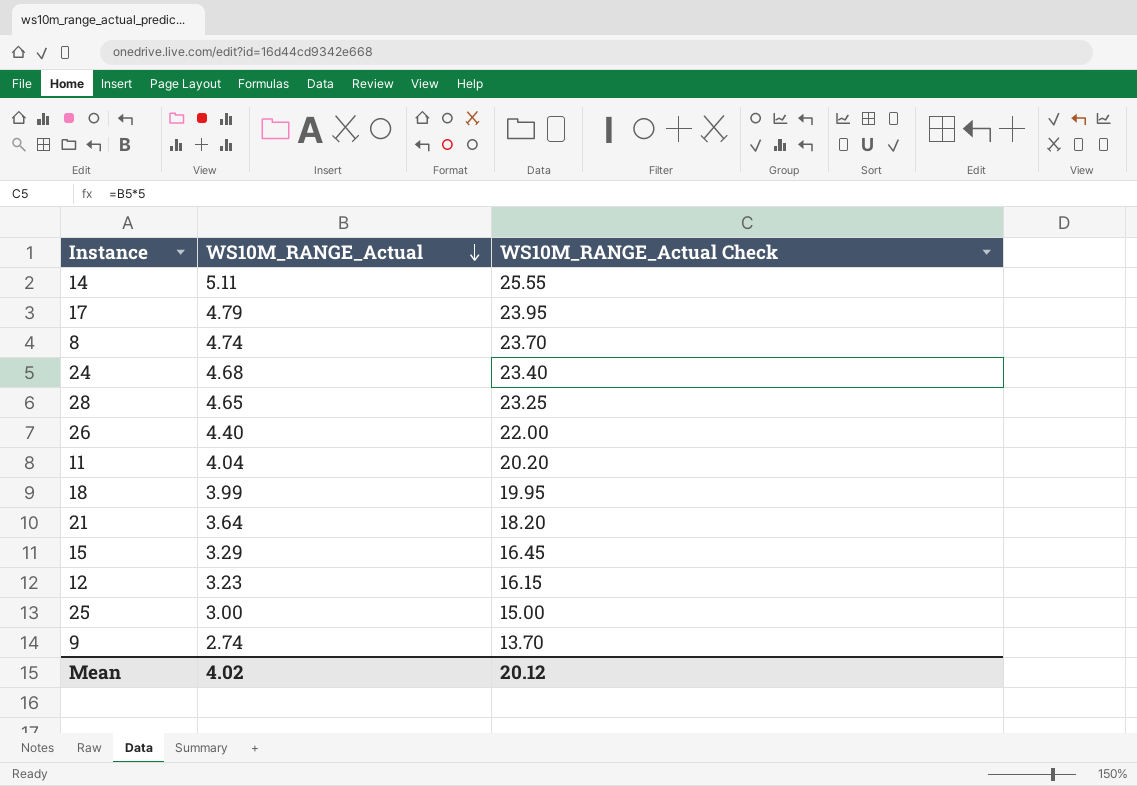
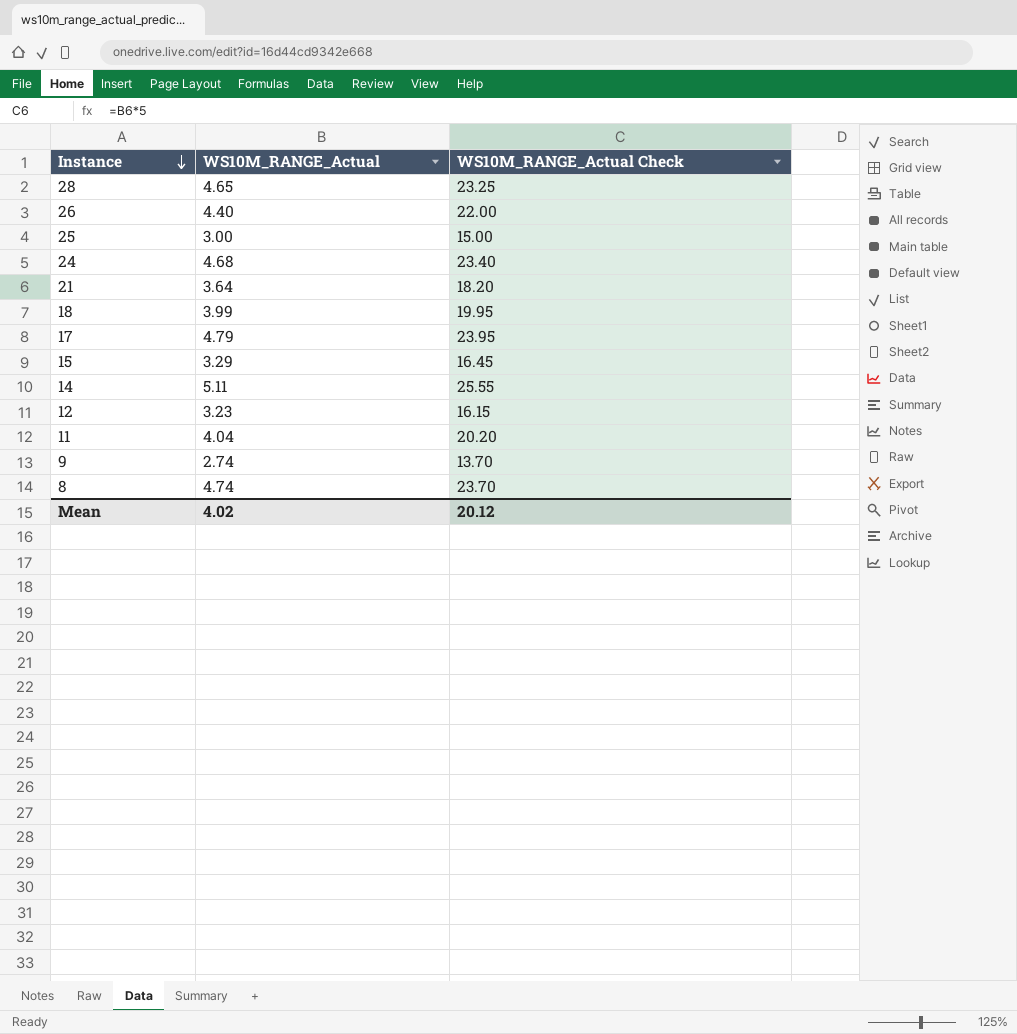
row order: WS10M_RANGE_Actual descending -> Instance descending

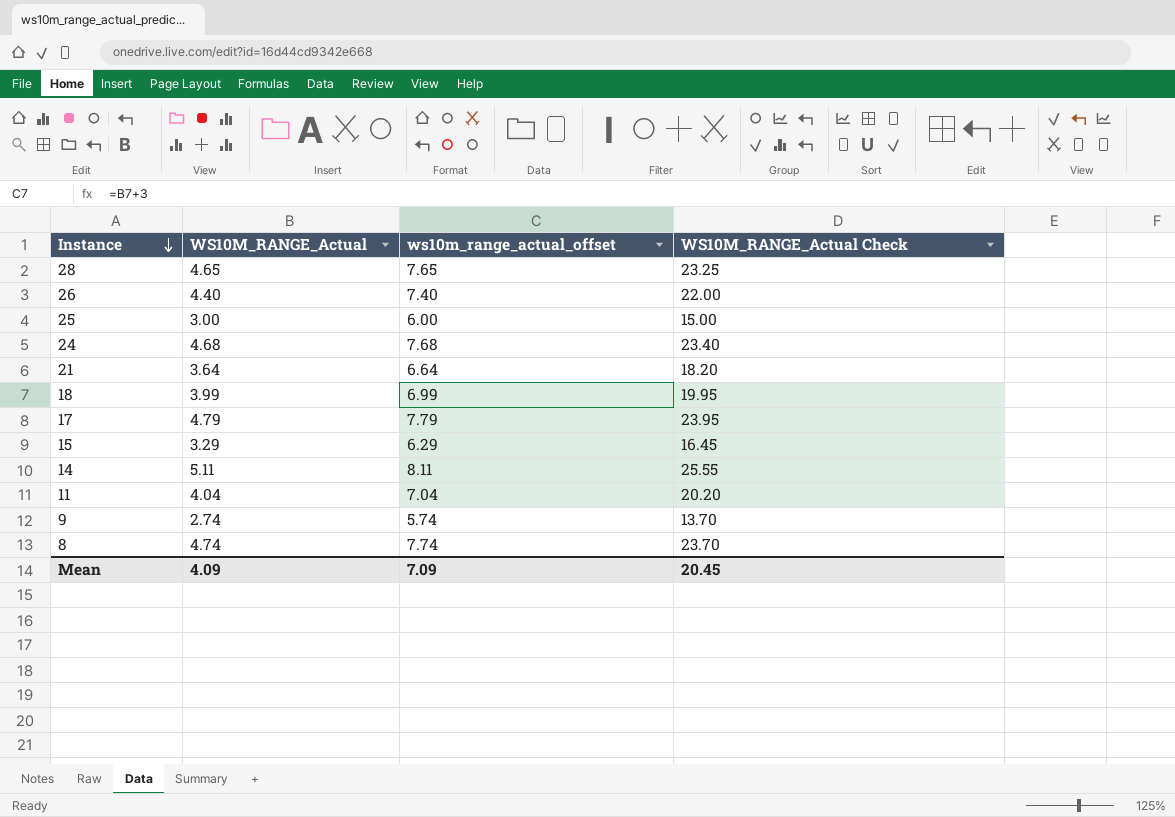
column ws10m_range_actual_offset | formula: none -> [WS10M_RANGE_Actual] + 3
row 12: 3.23 | 16.15 -> none
Mean | WS10M_RANGE_Actual: 4.02 -> 4.09
Mean | WS10M_RANGE_Actual Check: 20.12 -> 20.45

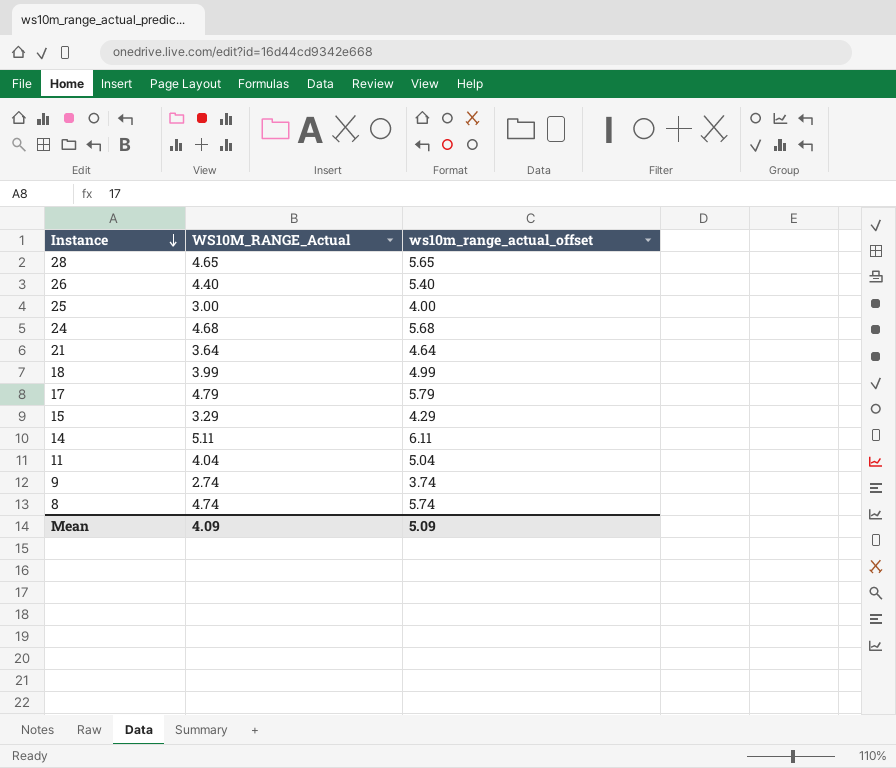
column WS10M_RANGE_Actual Check | formula: [WS10M_RANGE_Actual] * 5 -> none
column ws10m_range_actual_offset | formula: [WS10M_RANGE_Actual] + 3 -> [WS10M_RANGE_Actual] + 1
Mean | ws10m_range_actual_offset: 7.09 -> 5.09

